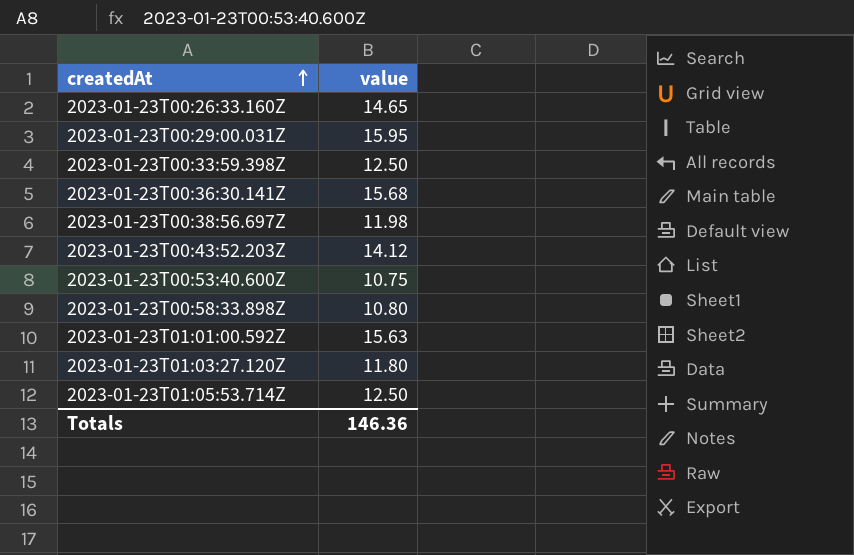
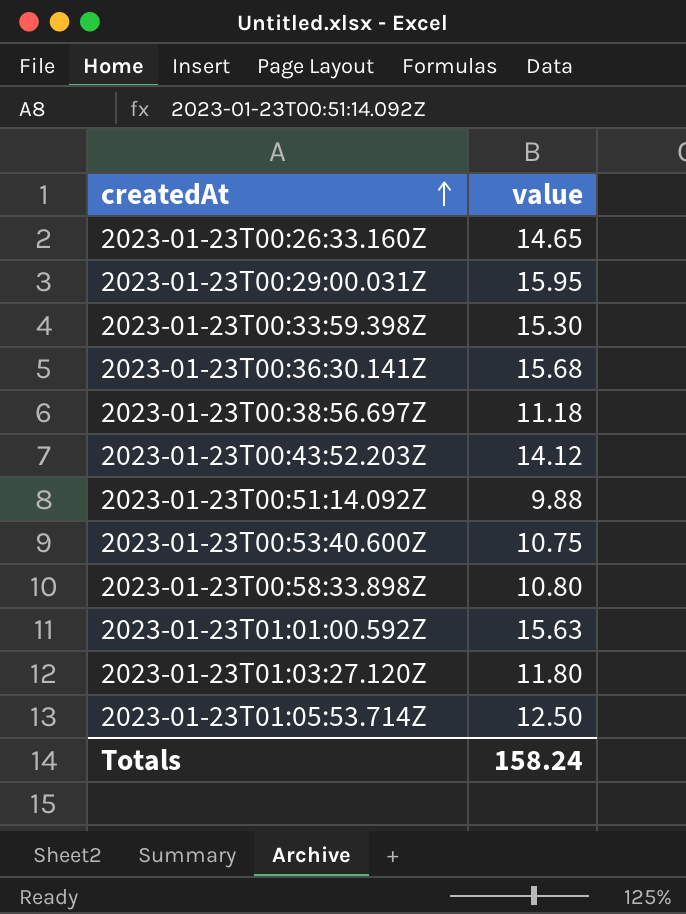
2023-01-23T00:33:59.398Z | value: 12.50 -> 15.30
2023-01-23T00:38:56.697Z | value: 11.98 -> 11.18
row 2023-01-23T00:51:14.092Z: none -> 9.88
Totals | value: 146.36 -> 158.24

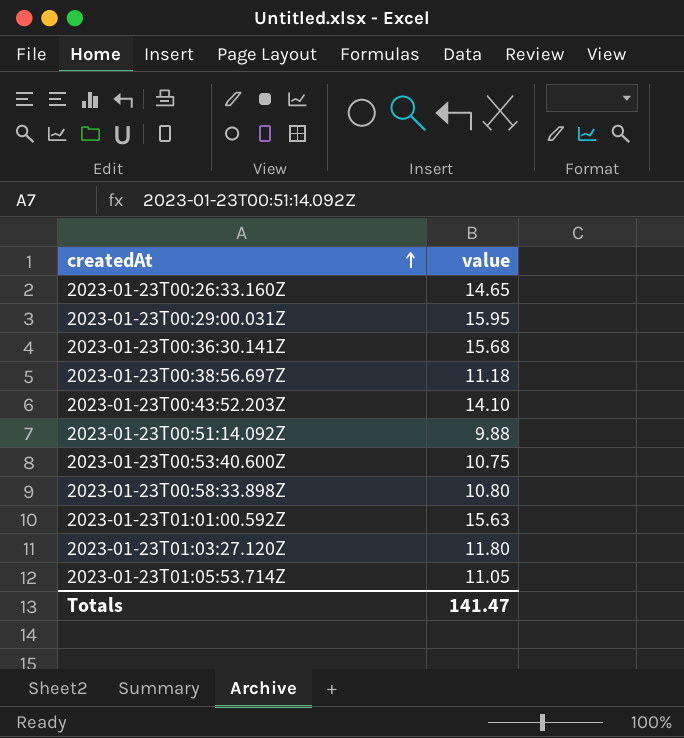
row 2023-01-23T00:33:59.398Z: 15.30 -> none
2023-01-23T00:43:52.203Z | value: 14.12 -> 14.10
2023-01-23T01:05:53.714Z | value: 12.50 -> 11.05
Totals | value: 158.24 -> 141.47

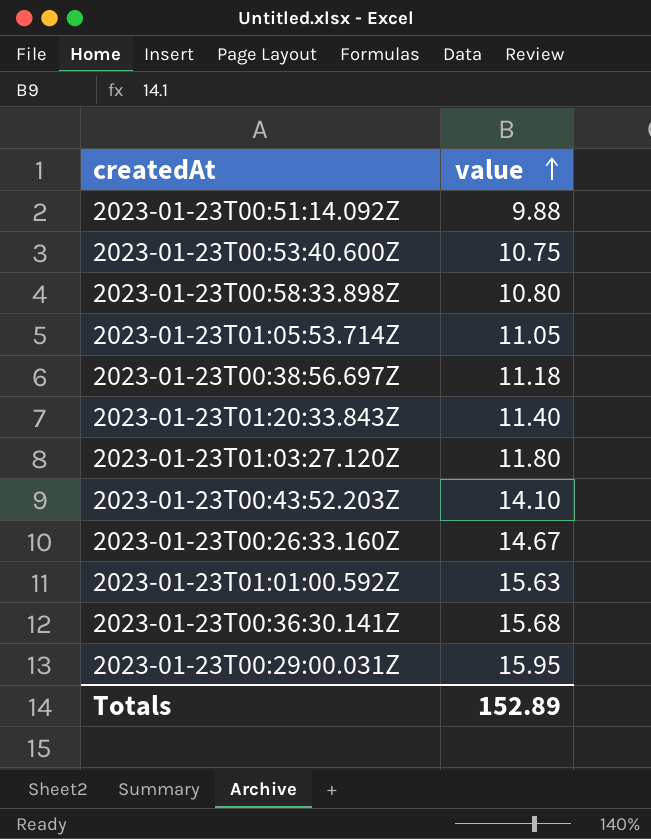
row order: createdAt ascending -> value ascending
row 2023-01-23T01:20:33.843Z: none -> 11.40
2023-01-23T00:26:33.160Z | value: 14.65 -> 14.67
Totals | value: 141.47 -> 152.89

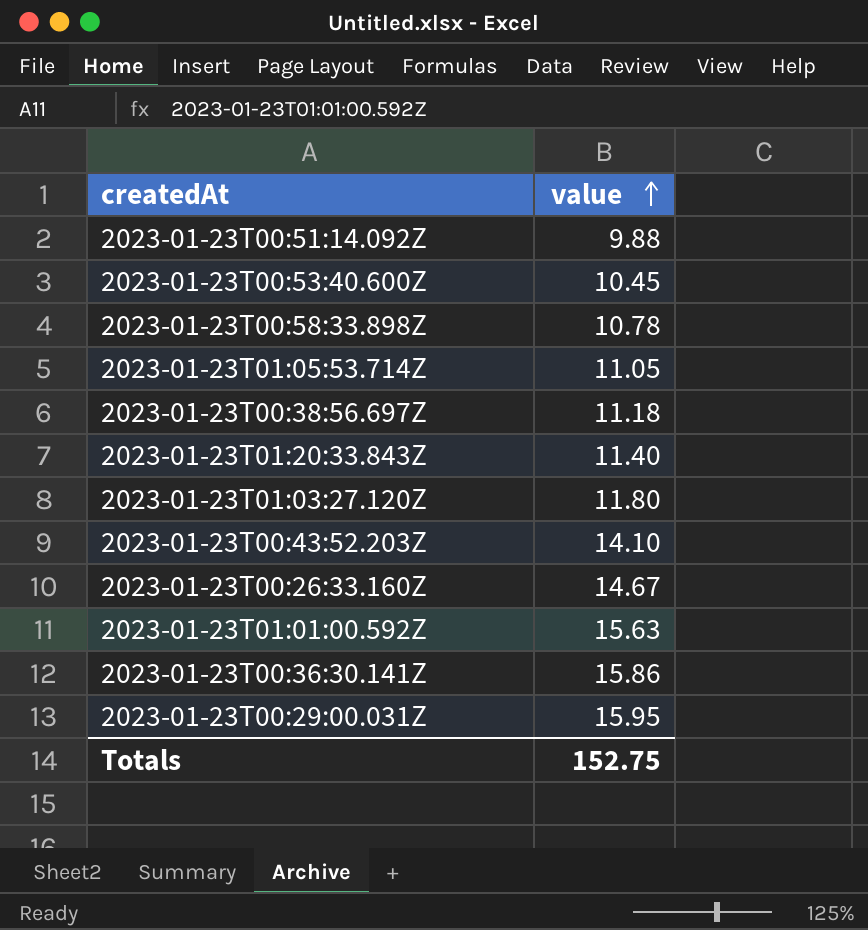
2023-01-23T00:53:40.600Z | value: 10.75 -> 10.45
2023-01-23T00:58:33.898Z | value: 10.80 -> 10.78
2023-01-23T00:36:30.141Z | value: 15.68 -> 15.86
Totals | value: 152.89 -> 152.75

